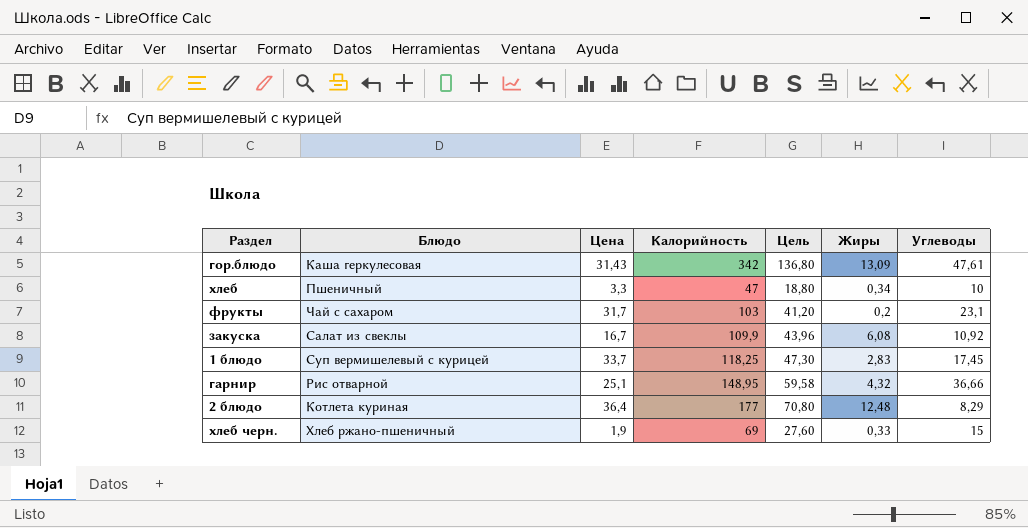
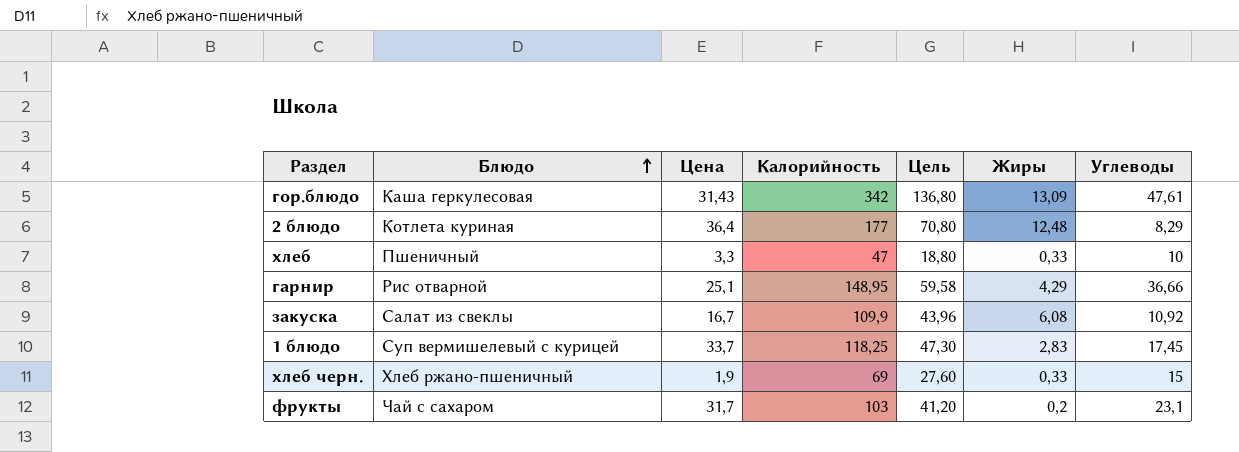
row order: none -> Блюдо ascending
хлеб | Жиры: 0,34 -> 0,33
гарнир | Жиры: 4,32 -> 4,29

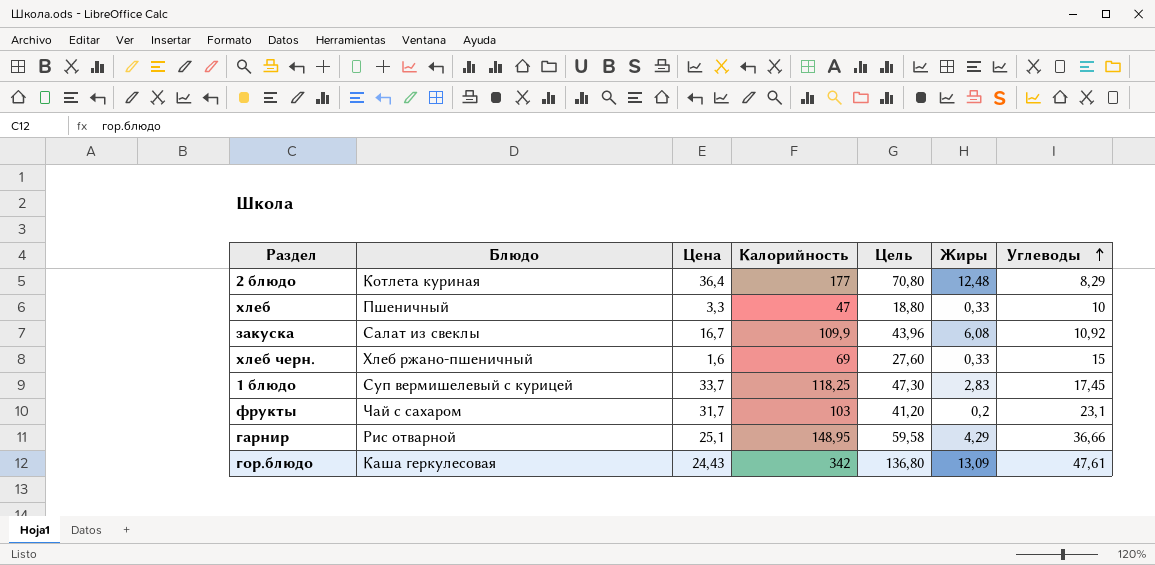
row order: Блюдо ascending -> Углеводы ascending
хлеб черн. | Цена: 1,9 -> 1,6
гор.блюдо | Цена: 31,43 -> 24,43

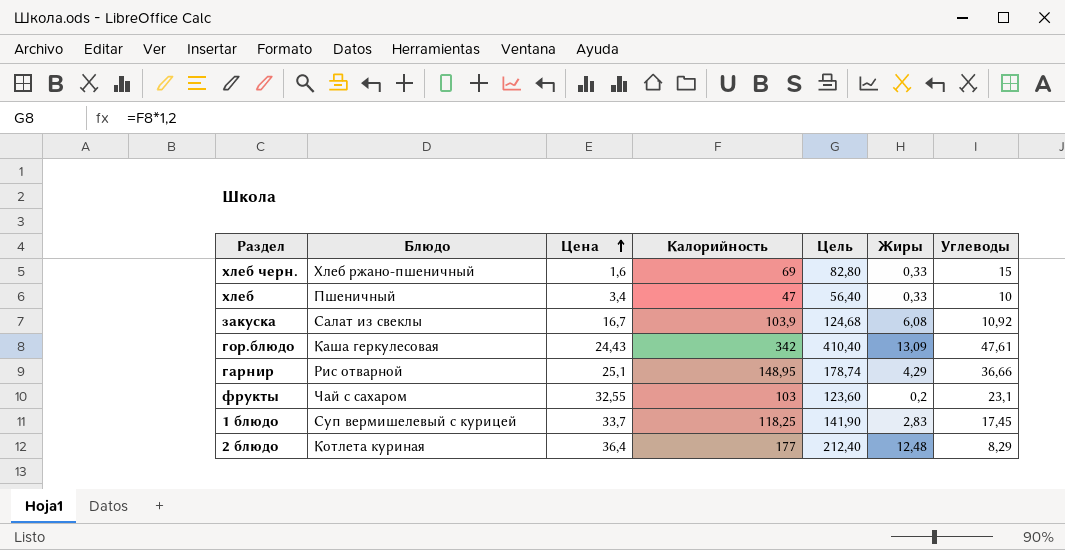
row order: Углеводы ascending -> Цена ascending
column Цель | formula: [Калорийность] * 0,4 -> [Калорийность] * 1,2
хлеб | Цена: 3,3 -> 3,4
закуска | Калорийность: 109,9 -> 103,9
фрукты | Цена: 31,7 -> 32,55

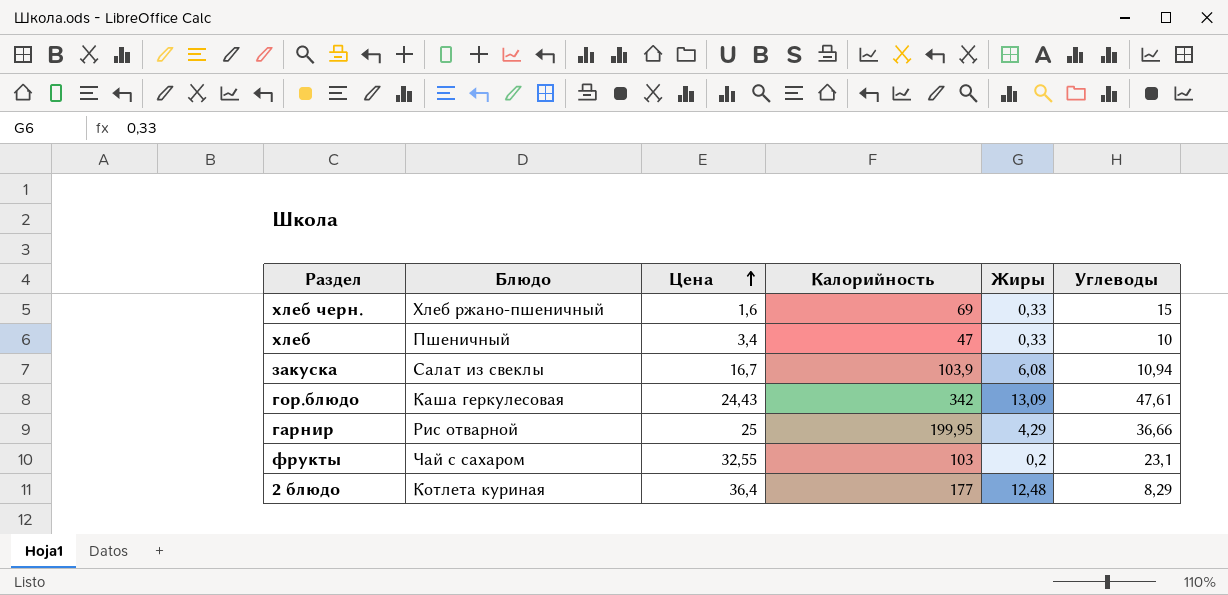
column Цель | formula: [Калорийность] * 1,2 -> none
row 1 блюдо: Суп вермишелевый с курицей | 33,7 | 118,25 | 141,90 | 2,83 | 17,45 -> none
закуска | Углеводы: 10,92 -> 10,94
гарнир | Цена: 25,1 -> 25
гарнир | Калорийность: 148,95 -> 199,95

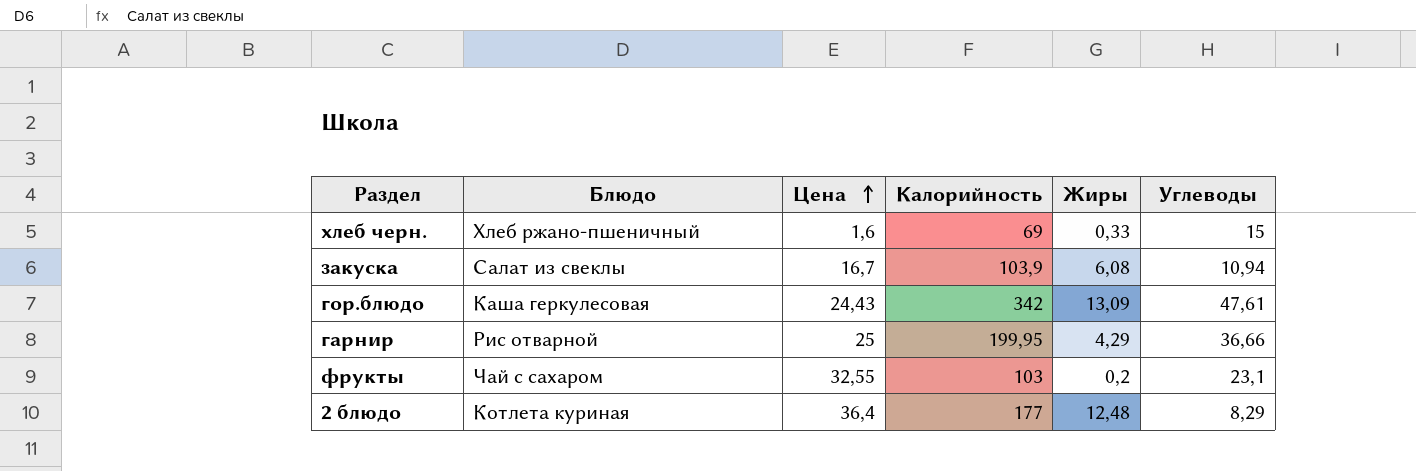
row хлеб: Пшеничный | 3,4 | 47 | 0,33 | 10 -> none

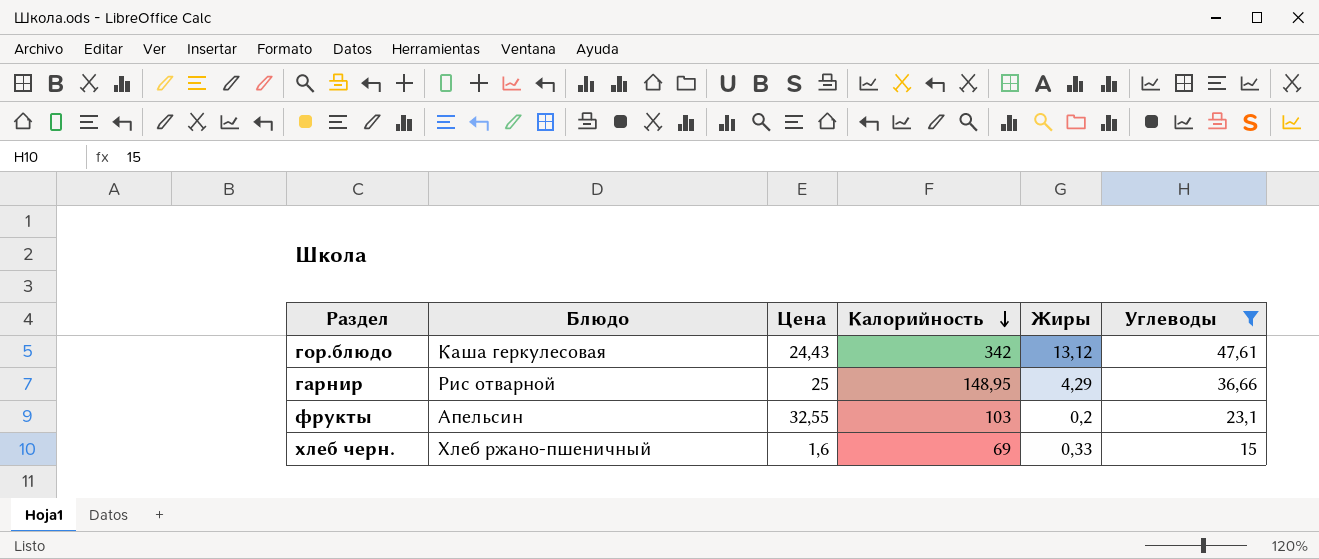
filter: none -> Углеводы >= 15
row order: Цена ascending -> Калорийность descending
гор.блюдо | Жиры: 13,09 -> 13,12
гарнир | Калорийность: 199,95 -> 148,95
фрукты | Блюдо: Чай с сахаром -> Апельсин

